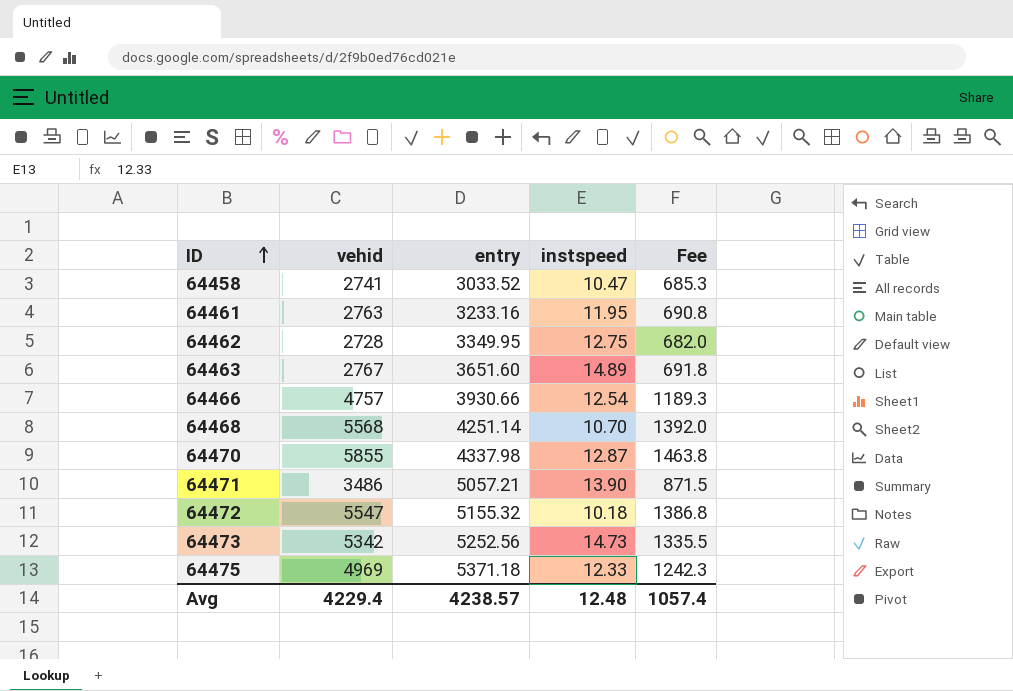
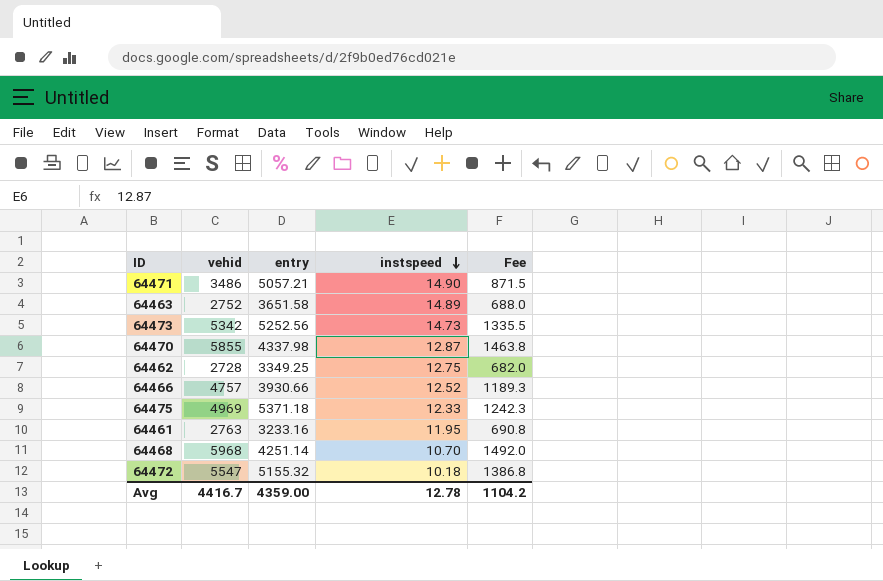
row order: ID ascending -> instspeed descending
row 64458: 2741 | 3033.52 | 10.47 | 685.3 -> none
64471 | instspeed: 13.90 -> 14.90
64463 | vehid: 2767 -> 2752
64463 | entry: 3651.60 -> 3651.58
64463 | Fee: 691.8 -> 688.0
64462 | entry: 3349.95 -> 3349.25
64466 | instspeed: 12.54 -> 12.52
64468 | vehid: 5568 -> 5968
64468 | Fee: 1392.0 -> 1492.0
Avg | vehid: 4229.4 -> 4416.7
Avg | entry: 4238.57 -> 4359.00
Avg | instspeed: 12.48 -> 12.78
Avg | Fee: 1057.4 -> 1104.2

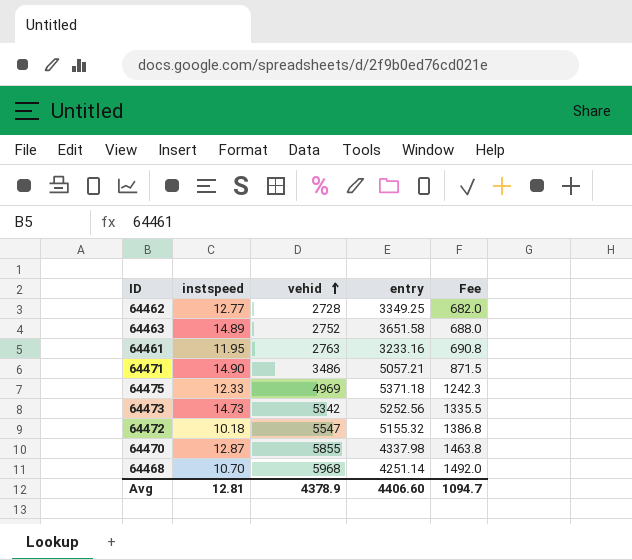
row order: instspeed descending -> vehid ascending
column instspeed | position: 4 -> 2
row 64466: 4757 | 3930.66 | 12.52 | 1189.3 -> none
64462 | instspeed: 12.75 -> 12.77
Avg | instspeed: 12.78 -> 12.81
Avg | vehid: 4416.7 -> 4378.9
Avg | entry: 4359.00 -> 4406.60
Avg | Fee: 1104.2 -> 1094.7

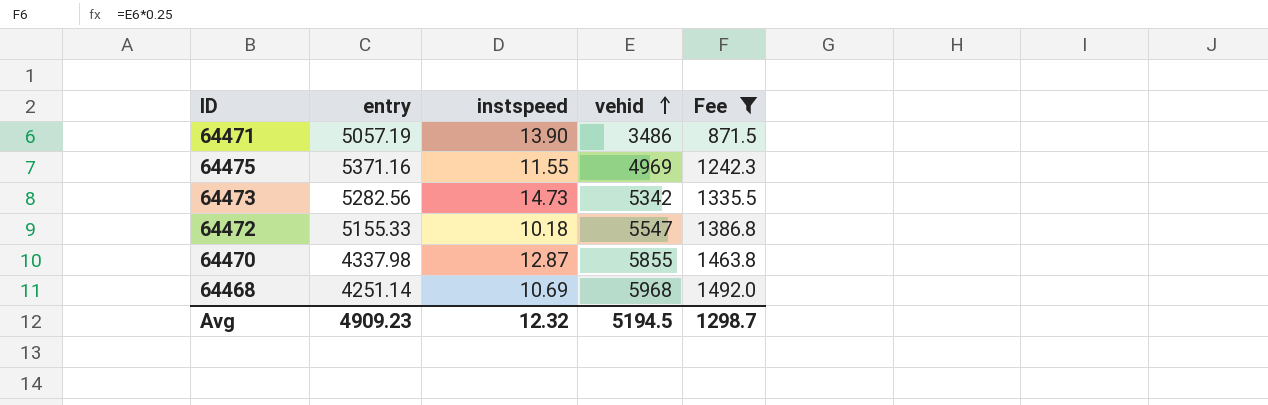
filter: none -> Fee >= 871.5
column entry | position: 4 -> 2
64471 | entry: 5057.21 -> 5057.19
64471 | instspeed: 14.90 -> 13.90
64475 | entry: 5371.18 -> 5371.16
64475 | instspeed: 12.33 -> 11.55
64473 | entry: 5252.56 -> 5282.56
64472 | entry: 5155.32 -> 5155.33
64468 | instspeed: 10.70 -> 10.69
Avg | entry: 4406.60 -> 4909.23
Avg | instspeed: 12.81 -> 12.32
Avg | vehid: 4378.9 -> 5194.5
Avg | Fee: 1094.7 -> 1298.7

